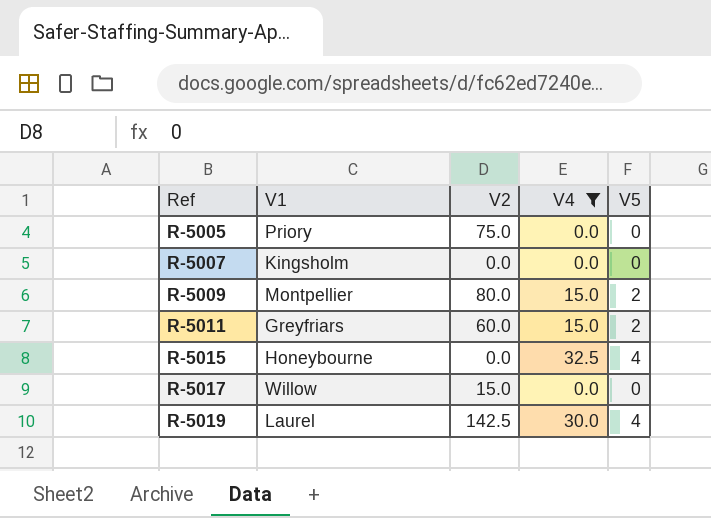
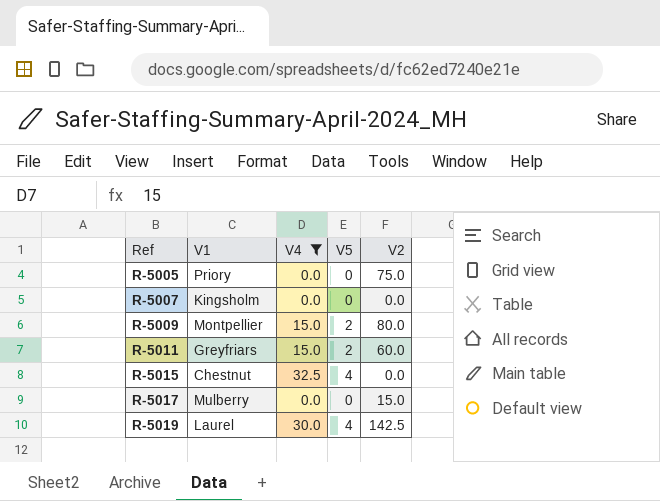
column V2 | position: 3 -> 5
R-5015 | V1: Honeybourne -> Chestnut
R-5017 | V1: Willow -> Mulberry

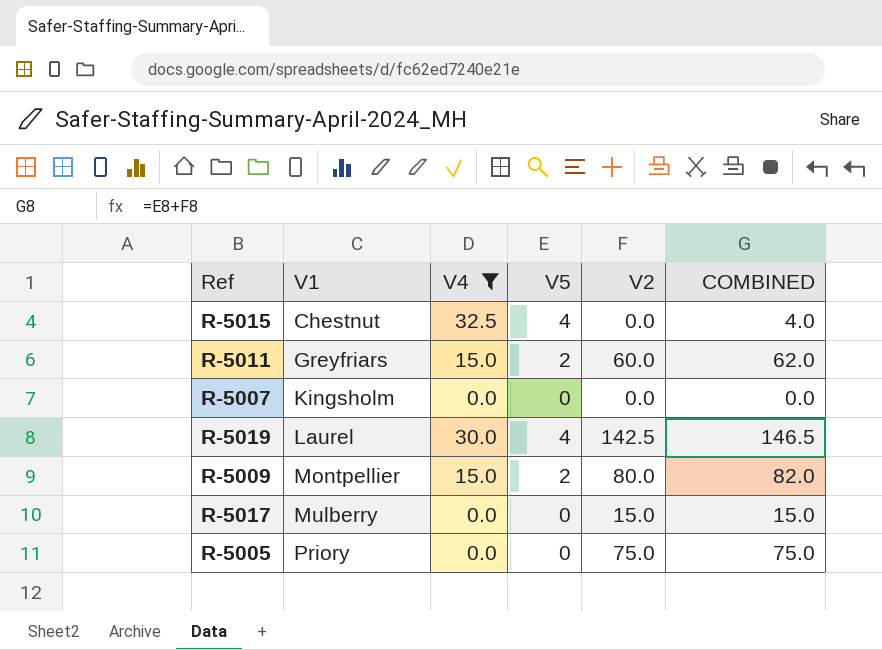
row order: Ref ascending -> V1 ascending
column COMBINED | formula: none -> [V5] + [V2]

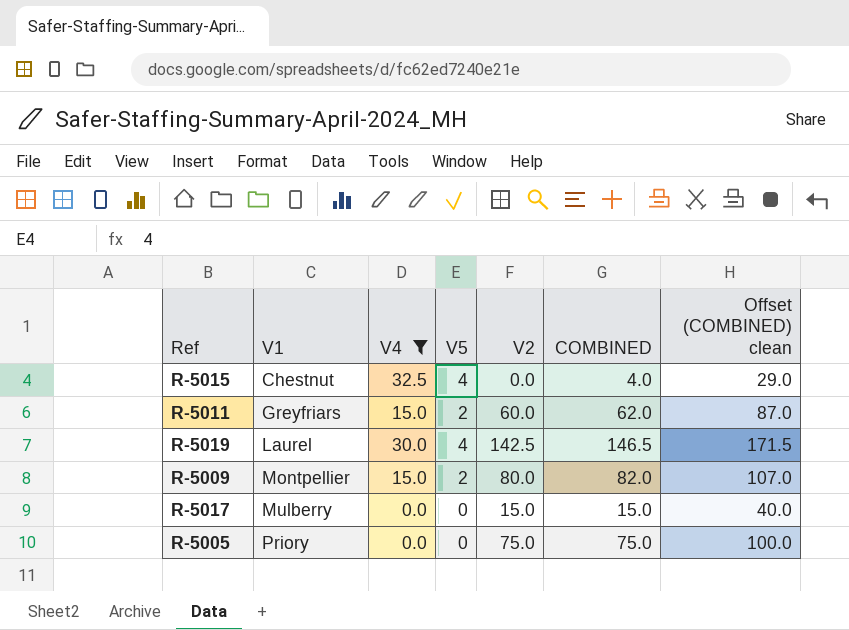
column Offset (COMBINED) clean | formula: none -> [COMBINED] + 25
row R-5007: Kingsholm | 0.0 | 0 | 0.0 | 0.0 -> none

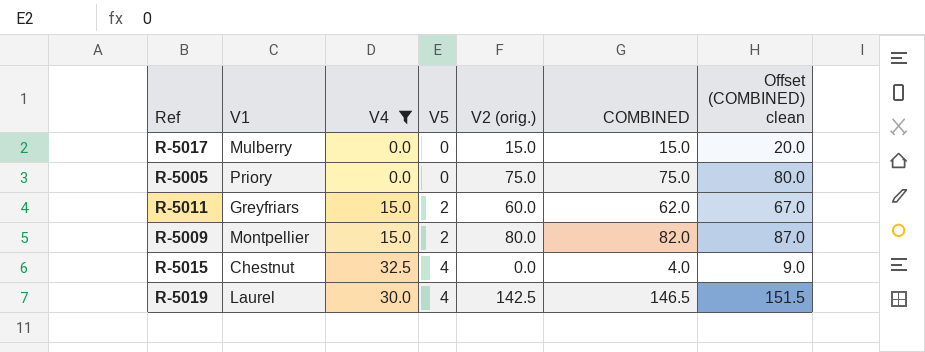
row order: V1 ascending -> V5 ascending
column name: V2 -> V2 (orig.)
column Offset (COMBINED) clean | formula: [COMBINED] + 25 -> [COMBINED] + 5

